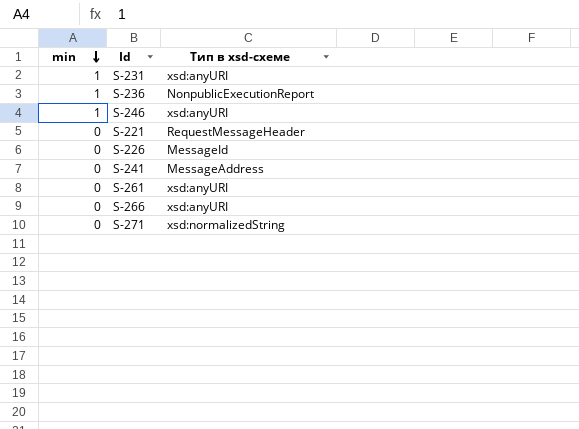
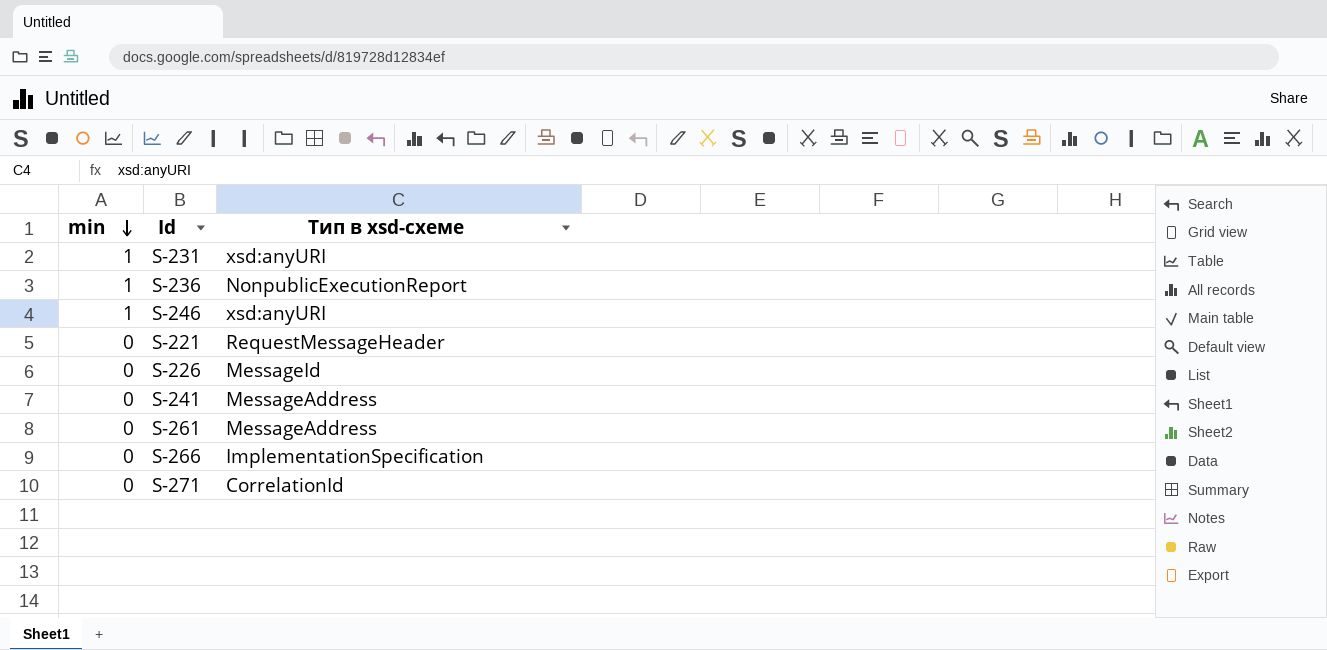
S-261 | Тип в xsd-схеме: xsd:anyURI -> MessageAddress
S-266 | Тип в xsd-схеме: xsd:anyURI -> ImplementationSpecification
S-271 | Тип в xsd-схеме: xsd:normalizedString -> CorrelationId

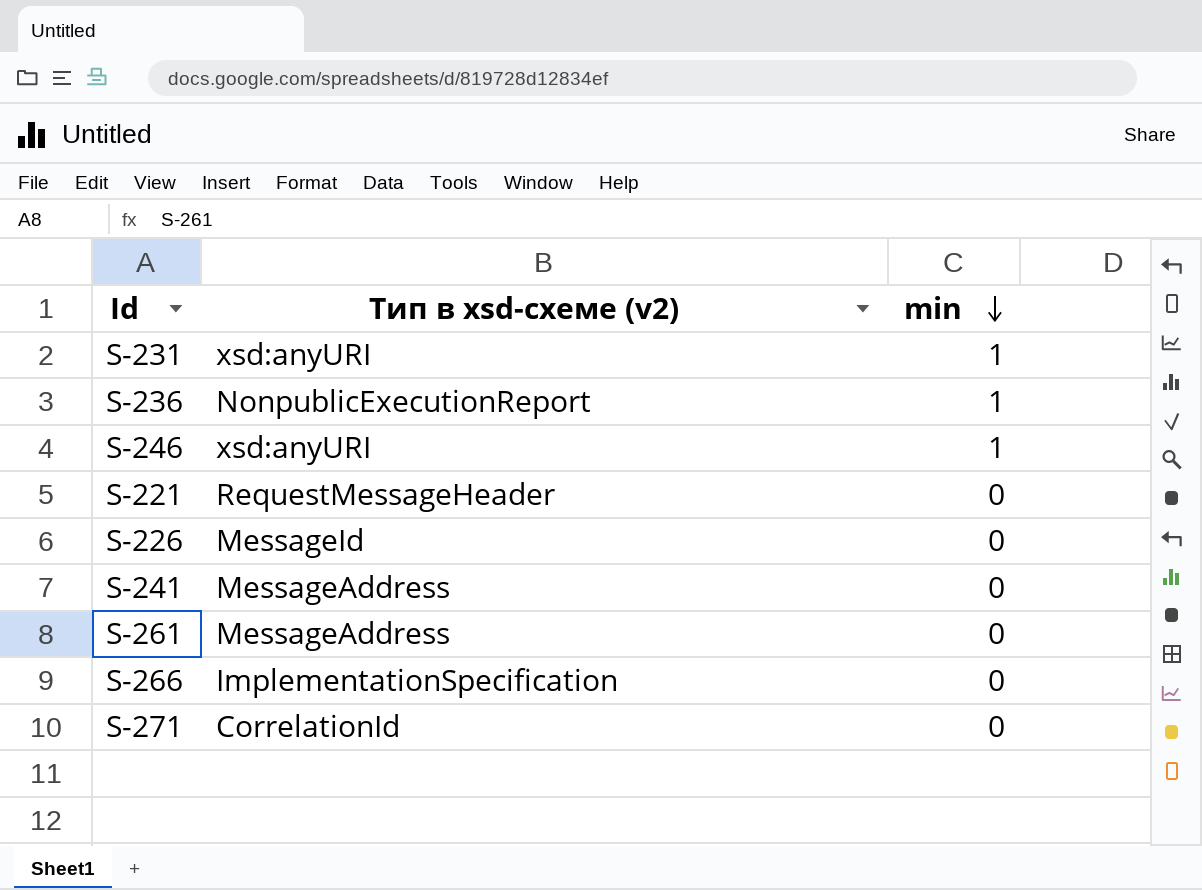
column name: Тип в xsd-схеме -> Тип в xsd-схеме (v2)
column min | position: 1 -> 3

